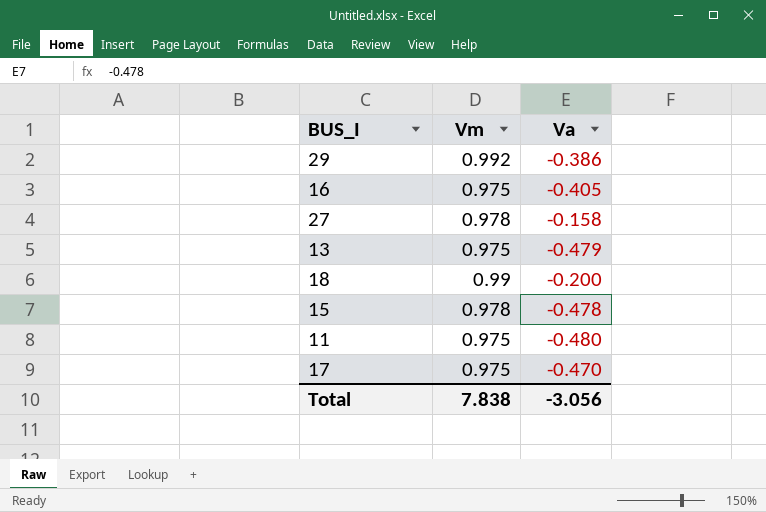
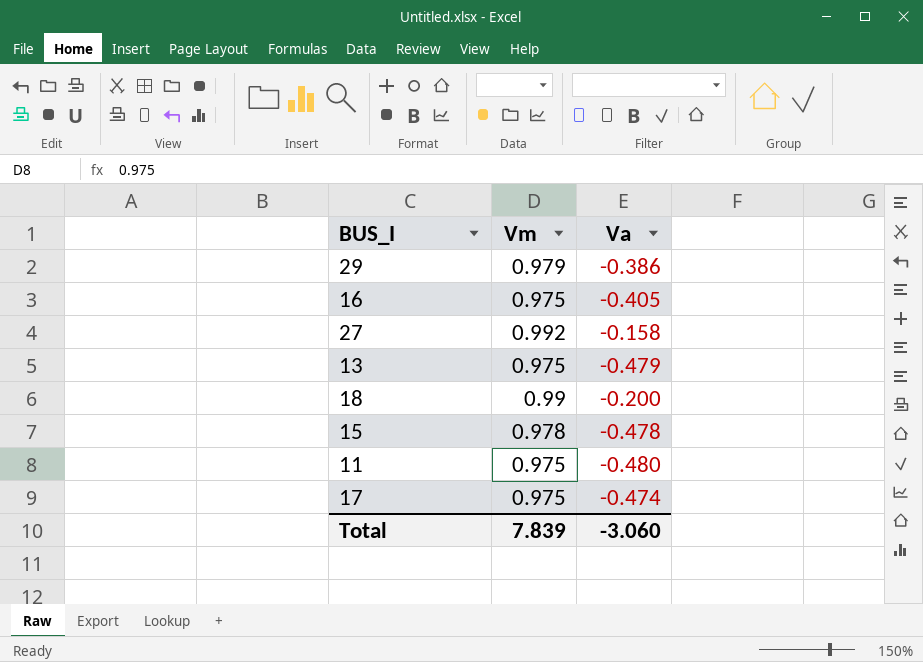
29 | Vm: 0.992 -> 0.979
27 | Vm: 0.978 -> 0.992
17 | Va: -0.470 -> -0.474
Total | Vm: 7.838 -> 7.839
Total | Va: -3.056 -> -3.060

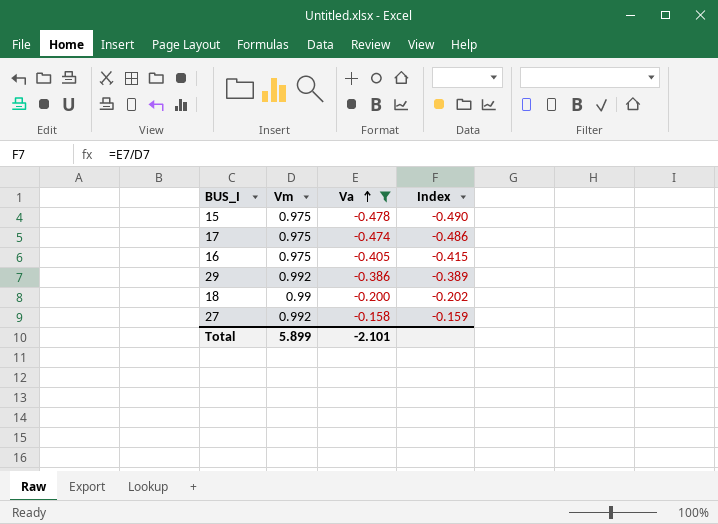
filter: none -> Va >= -0.478
row order: none -> Va ascending
column Index | formula: none -> [Va] / [Vm]
15 | Vm: 0.978 -> 0.975
29 | Vm: 0.979 -> 0.992
Total | Vm: 7.839 -> 5.899
Total | Va: -3.060 -> -2.101

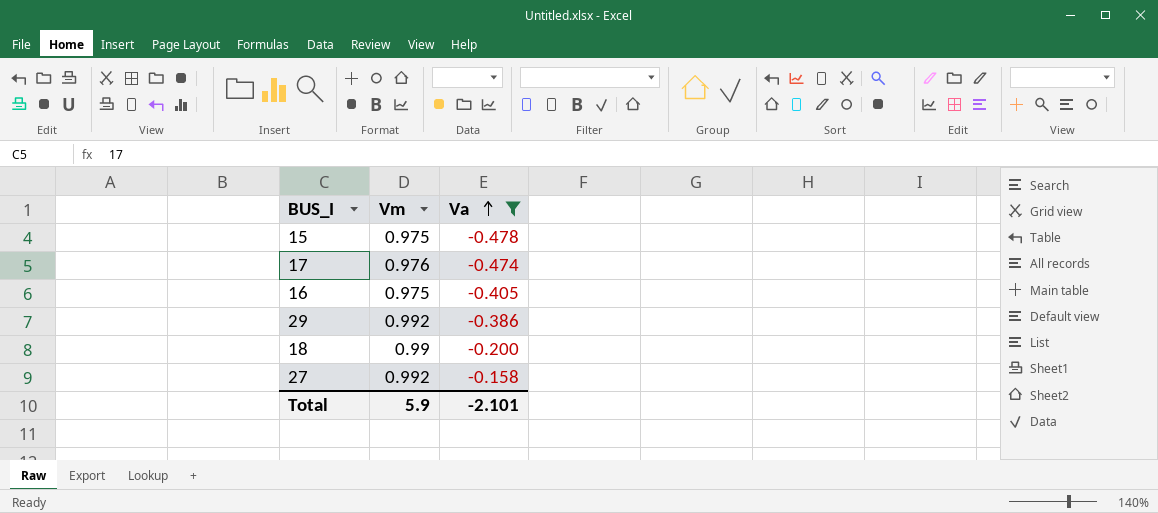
column Index | formula: [Va] / [Vm] -> none
17 | Vm: 0.975 -> 0.976
Total | Vm: 5.899 -> 5.9

